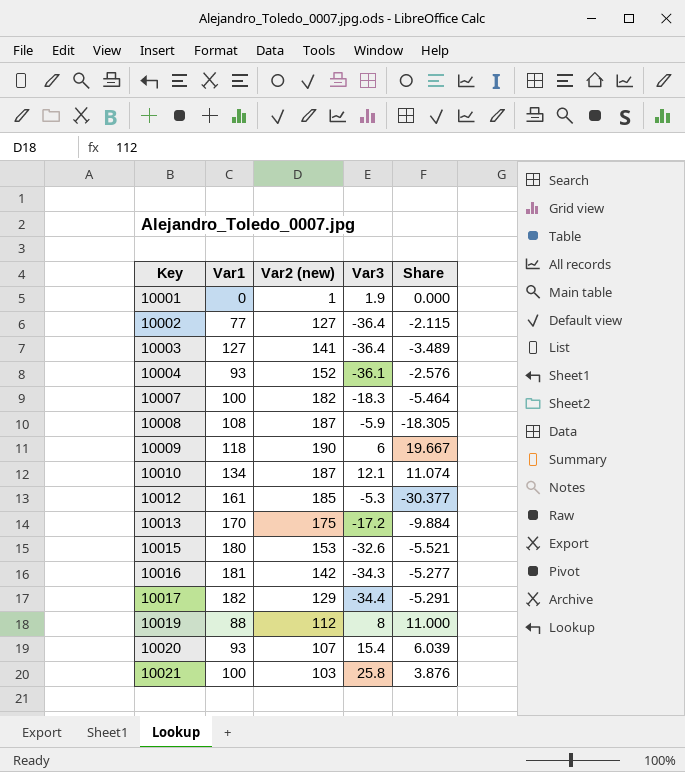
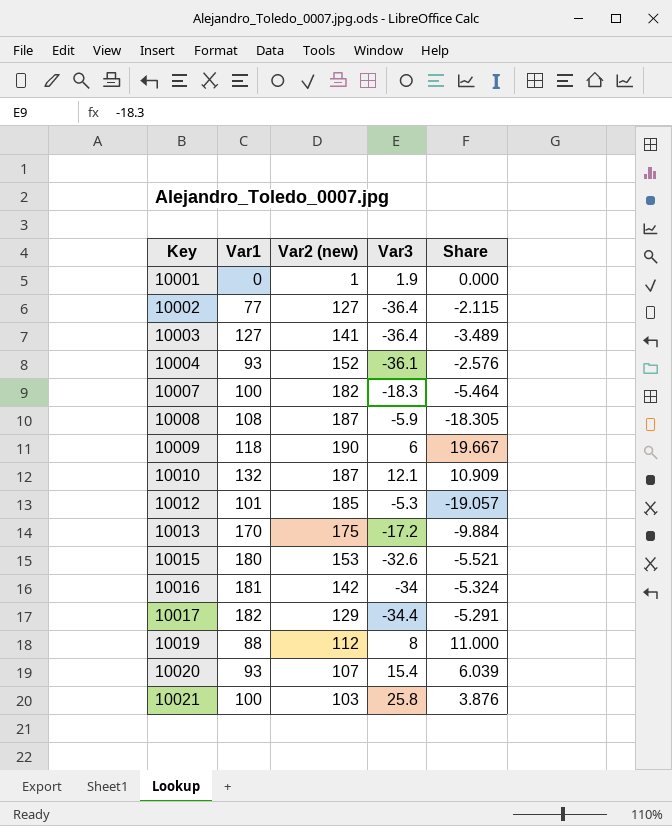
10010 | Var1: 134 -> 132
10010 | Share: 11.074 -> 10.909
10012 | Var1: 161 -> 101
10012 | Share: -30.377 -> -19.057
10016 | Var3: -34.3 -> -34
10016 | Share: -5.277 -> -5.324

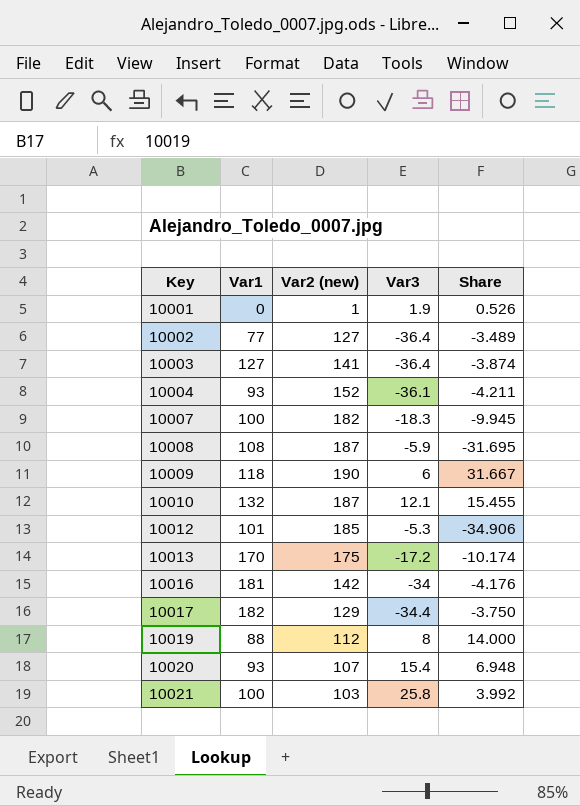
column Share | formula: [Var1] / [Var3] -> [Var2 (new)] / [Var3]
row 10015: 180 | 153 | -32.6 | -5.521 -> none

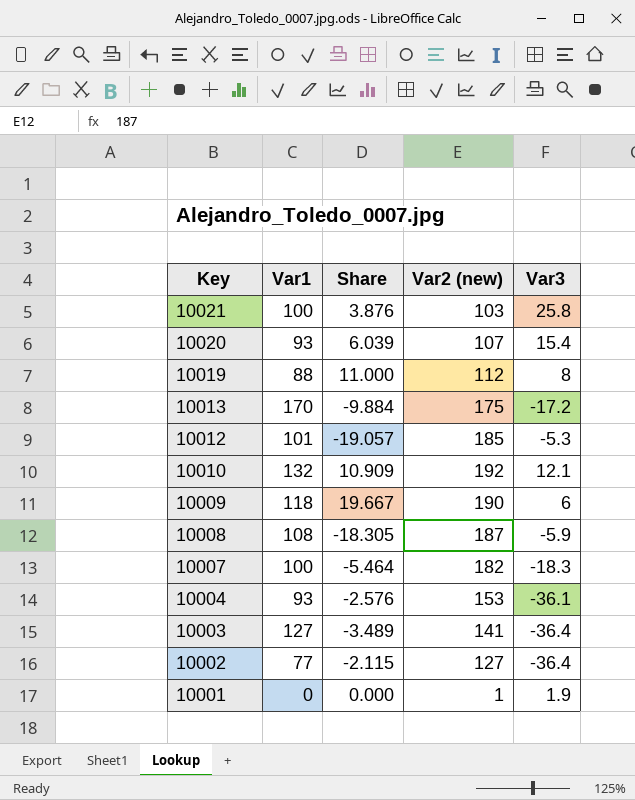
row order: Key ascending -> Key descending
column Share | formula: [Var2 (new)] / [Var3] -> [Var1] / [Var3]
column Share | position: 5 -> 3
row 10016: 181 | 142 | -34 | -4.176 -> none
row 10017: 182 | 129 | -34.4 | -3.750 -> none
10010 | Var2 (new): 187 -> 192
10004 | Var2 (new): 152 -> 153

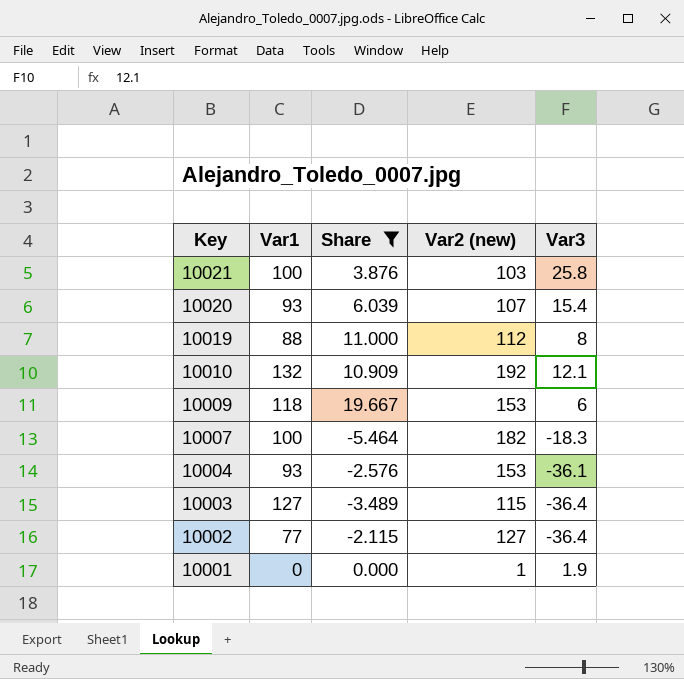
filter: none -> Share >= -5.464
10009 | Var2 (new): 190 -> 153
10003 | Var2 (new): 141 -> 115

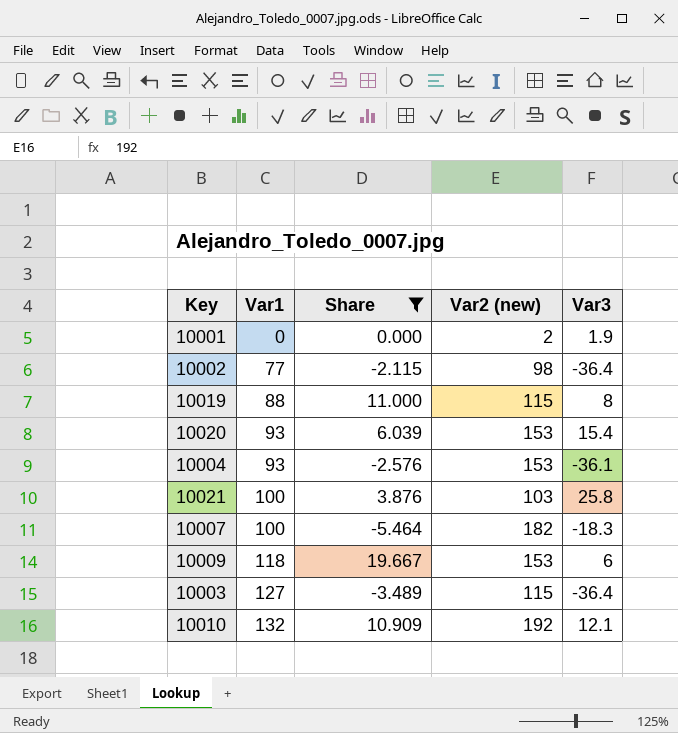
row order: Key descending -> Var1 ascending
10001 | Var2 (new): 1 -> 2
10002 | Var2 (new): 127 -> 98
10019 | Var2 (new): 112 -> 115
10020 | Var2 (new): 107 -> 153

